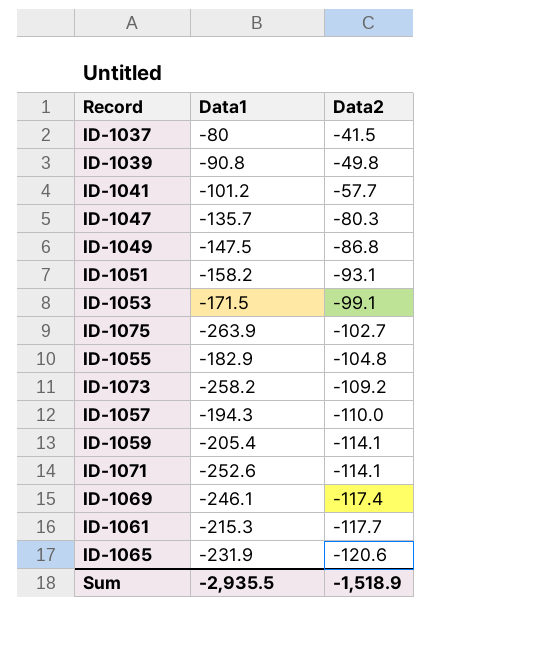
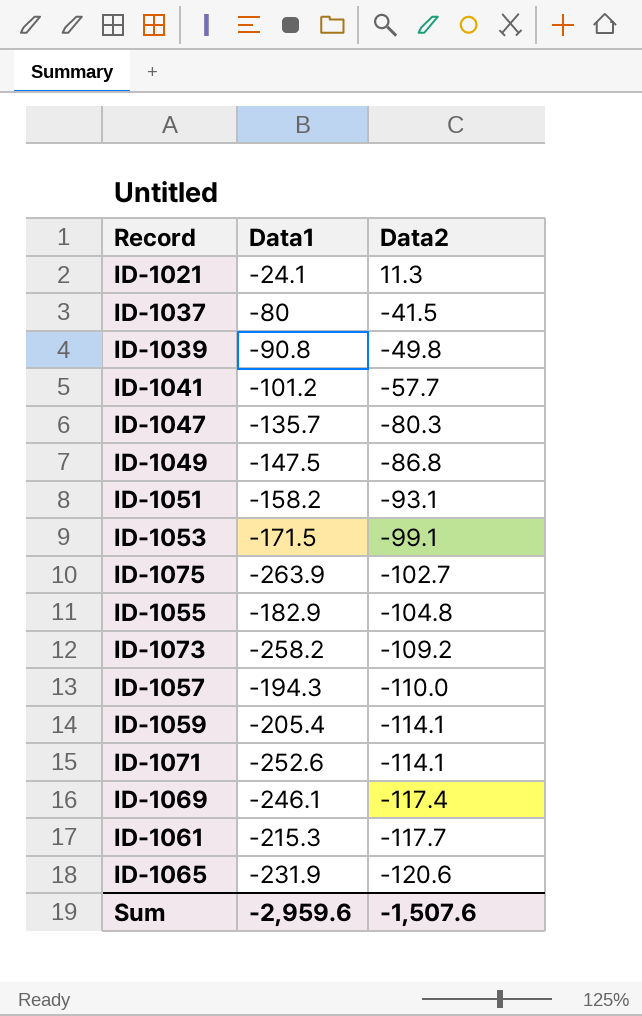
row ID-1021: none -> -24.1 | 11.3
Sum | Data1: -2,935.5 -> -2,959.6
Sum | Data2: -1,518.9 -> -1,507.6

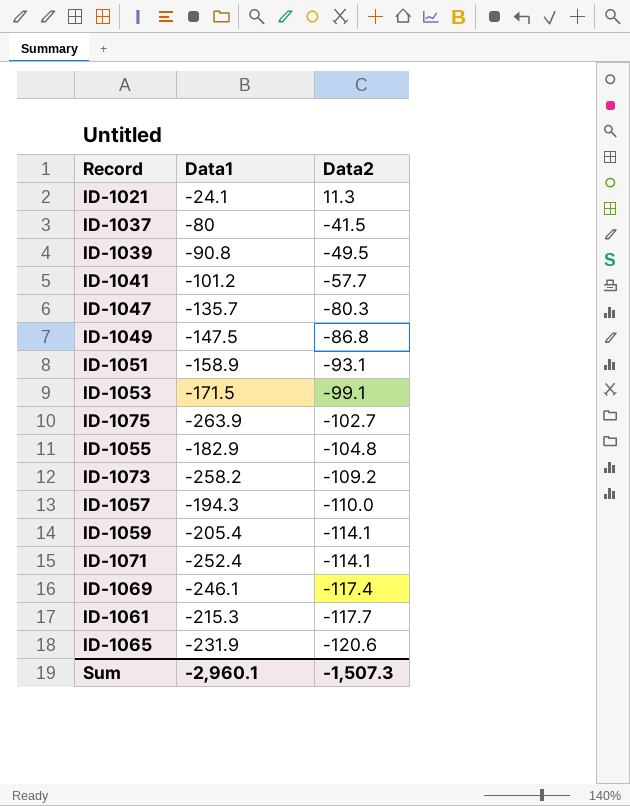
ID-1039 | Data2: -49.8 -> -49.5
ID-1051 | Data1: -158.2 -> -158.9
ID-1071 | Data1: -252.6 -> -252.4
Sum | Data1: -2,959.6 -> -2,960.1
Sum | Data2: -1,507.6 -> -1,507.3

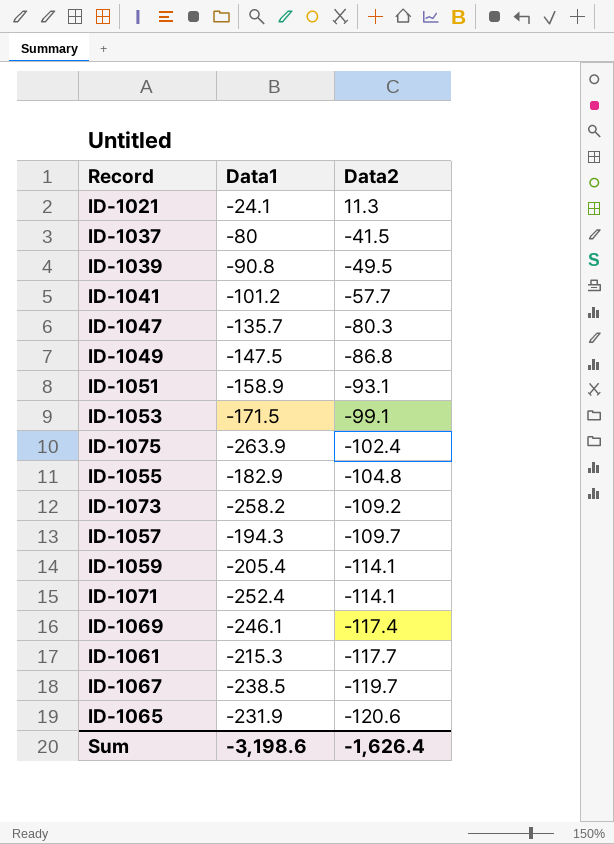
ID-1075 | Data2: -102.7 -> -102.4
ID-1057 | Data2: -110.0 -> -109.7
row ID-1067: none -> -238.5 | -119.7
Sum | Data1: -2,960.1 -> -3,198.6
Sum | Data2: -1,507.3 -> -1,626.4

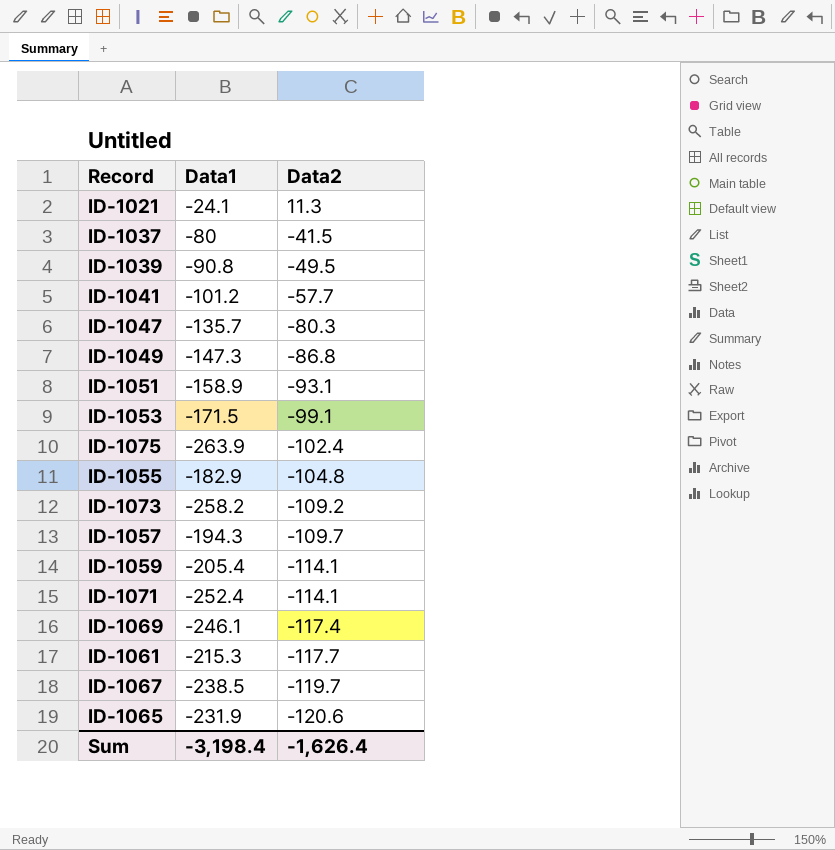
ID-1049 | Data1: -147.5 -> -147.3
Sum | Data1: -3,198.6 -> -3,198.4

